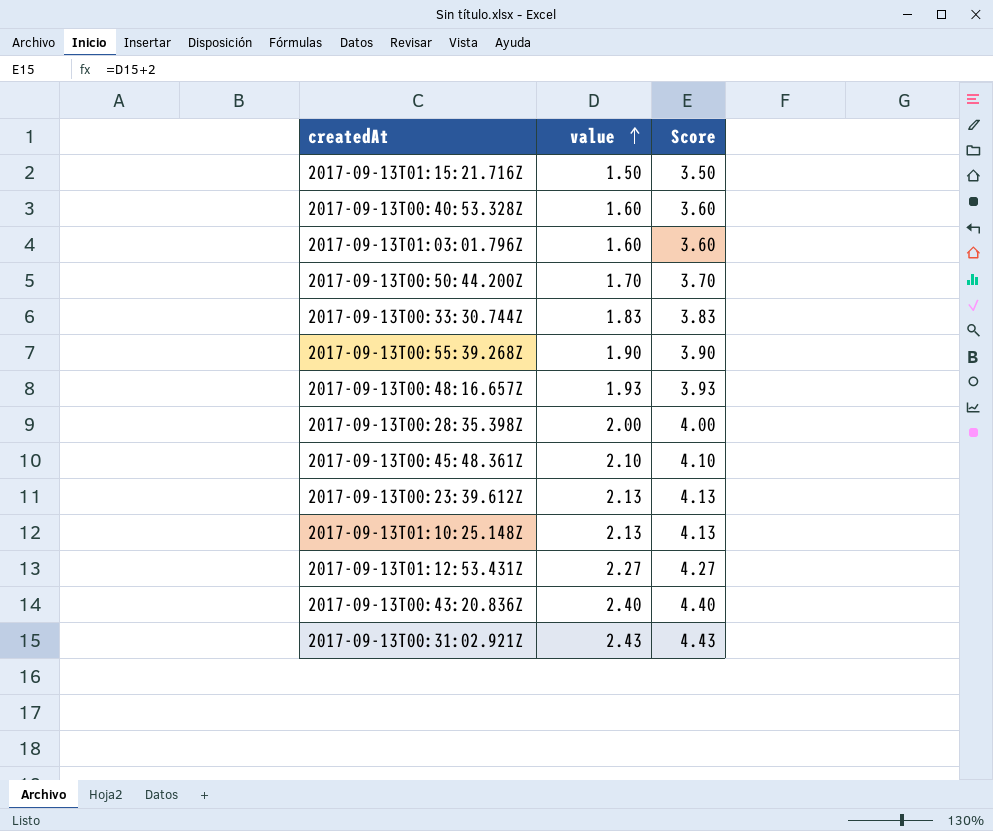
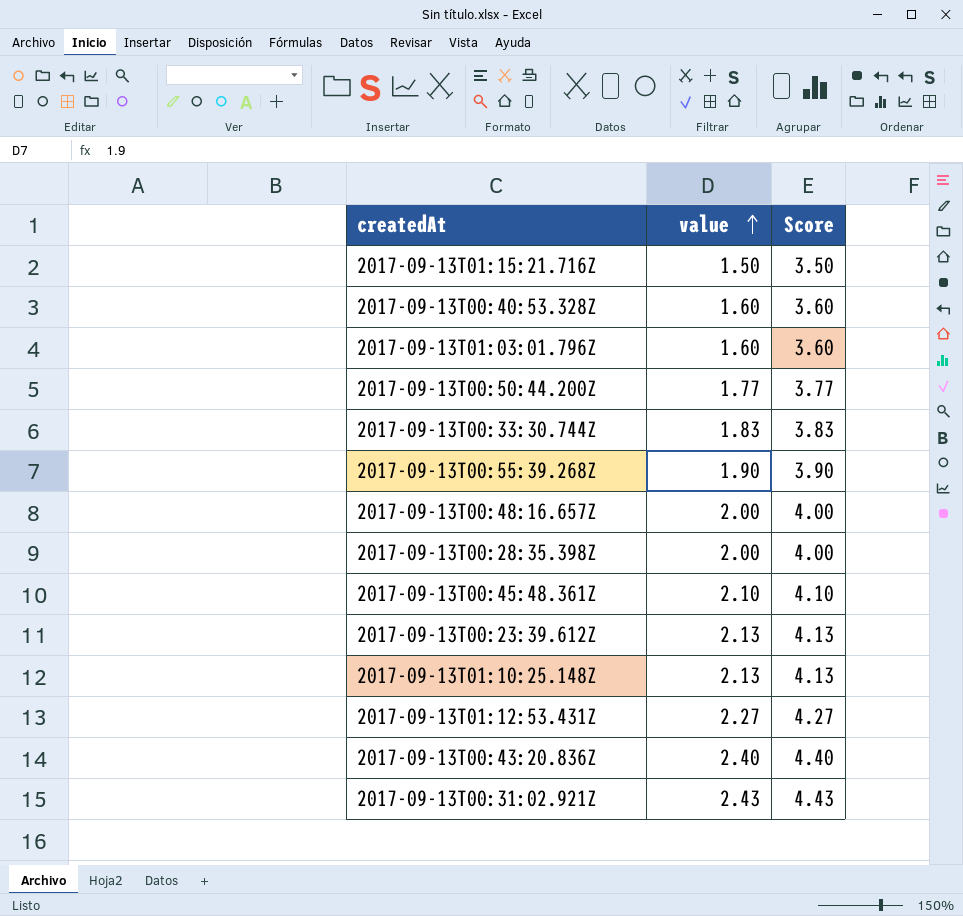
2017-09-13T00:50:44.200Z | value: 1.70 -> 1.77
2017-09-13T00:50:44.200Z | Score: 3.70 -> 3.77
2017-09-13T00:48:16.657Z | value: 1.93 -> 2.00
2017-09-13T00:48:16.657Z | Score: 3.93 -> 4.00

